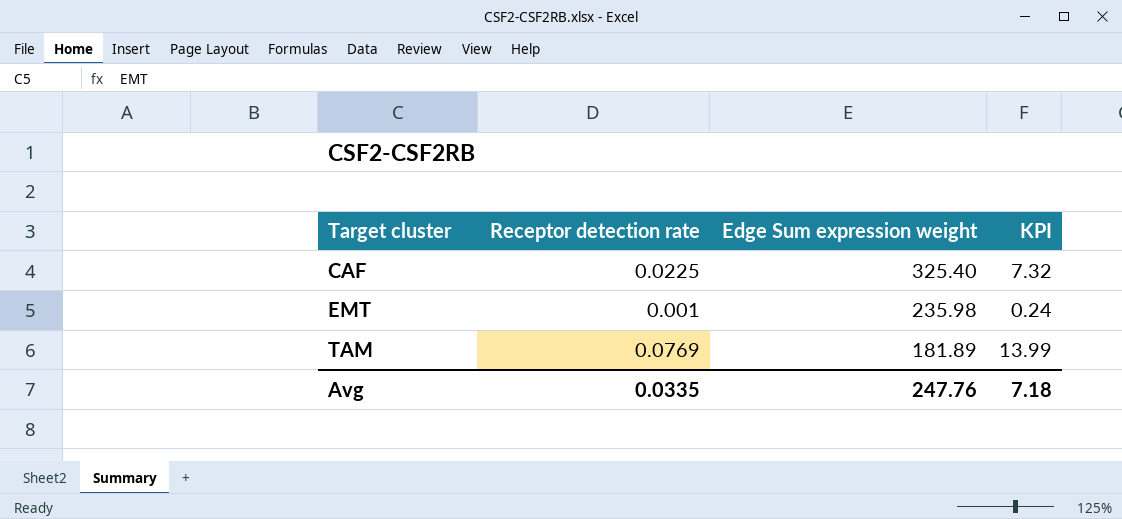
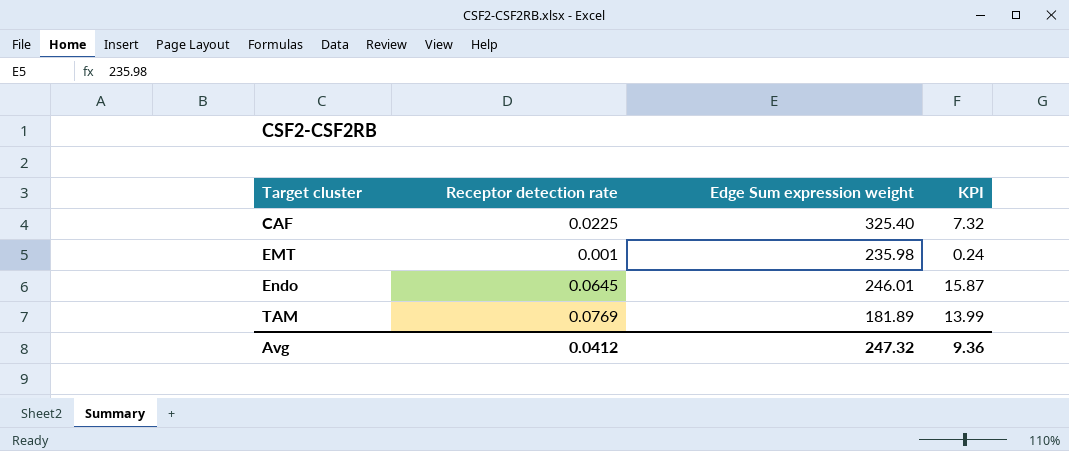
row Endo: none -> 0.0645 | 246.01 | 15.87
Avg | Receptor detection rate: 0.0335 -> 0.0412
Avg | Edge Sum expression weight: 247.76 -> 247.32
Avg | KPI: 7.18 -> 9.36

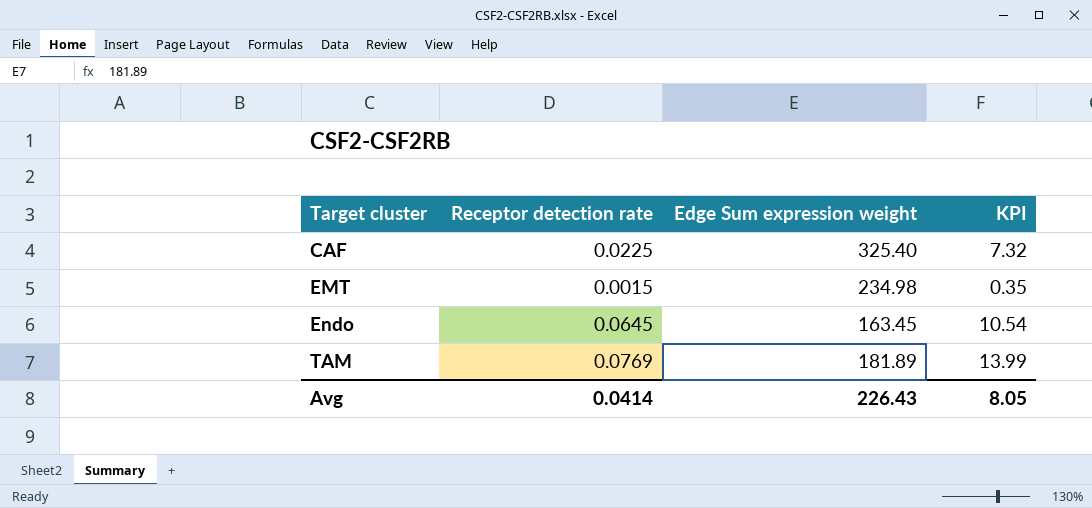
EMT | Receptor detection rate: 0.001 -> 0.0015
EMT | Edge Sum expression weight: 235.98 -> 234.98
EMT | KPI: 0.24 -> 0.35
Endo | Edge Sum expression weight: 246.01 -> 163.45
Endo | KPI: 15.87 -> 10.54
Avg | Receptor detection rate: 0.0412 -> 0.0414
Avg | Edge Sum expression weight: 247.32 -> 226.43
Avg | KPI: 9.36 -> 8.05

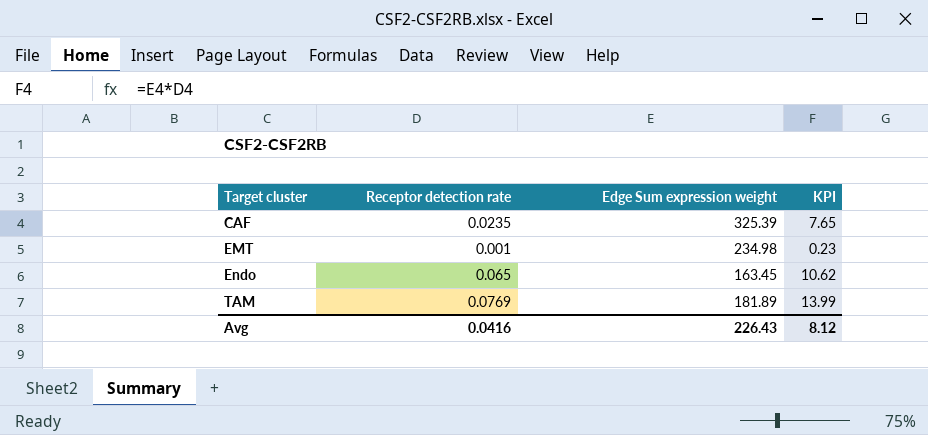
CAF | Receptor detection rate: 0.0225 -> 0.0235
CAF | Edge Sum expression weight: 325.40 -> 325.39
CAF | KPI: 7.32 -> 7.65
EMT | Receptor detection rate: 0.0015 -> 0.001
EMT | KPI: 0.35 -> 0.23
Endo | Receptor detection rate: 0.0645 -> 0.065
Endo | KPI: 10.54 -> 10.62
Avg | Receptor detection rate: 0.0414 -> 0.0416
Avg | KPI: 8.05 -> 8.12

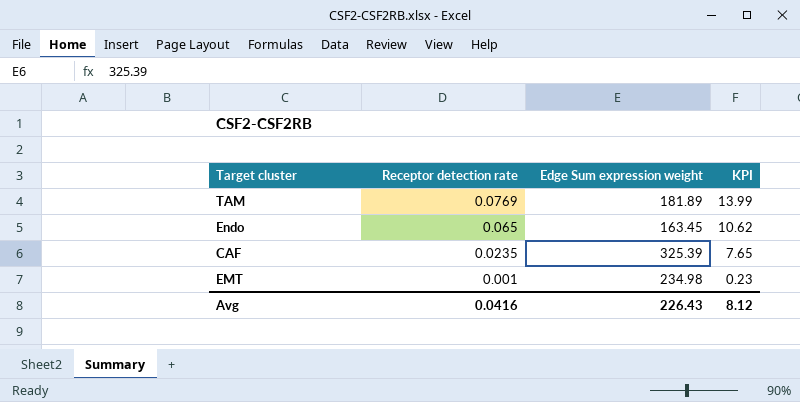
row order: Target cluster ascending -> Receptor detection rate descending

